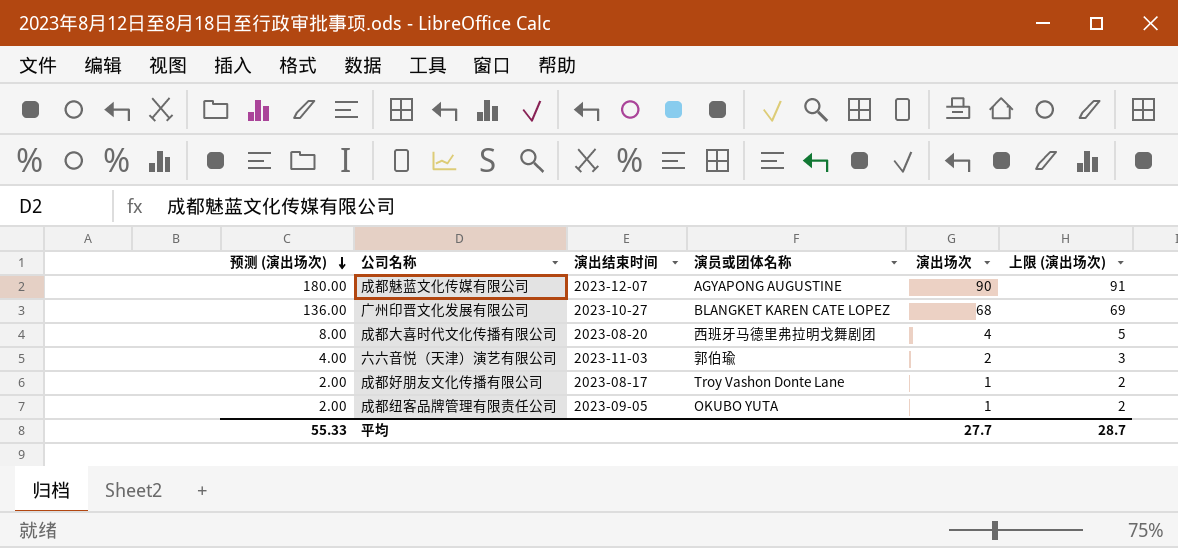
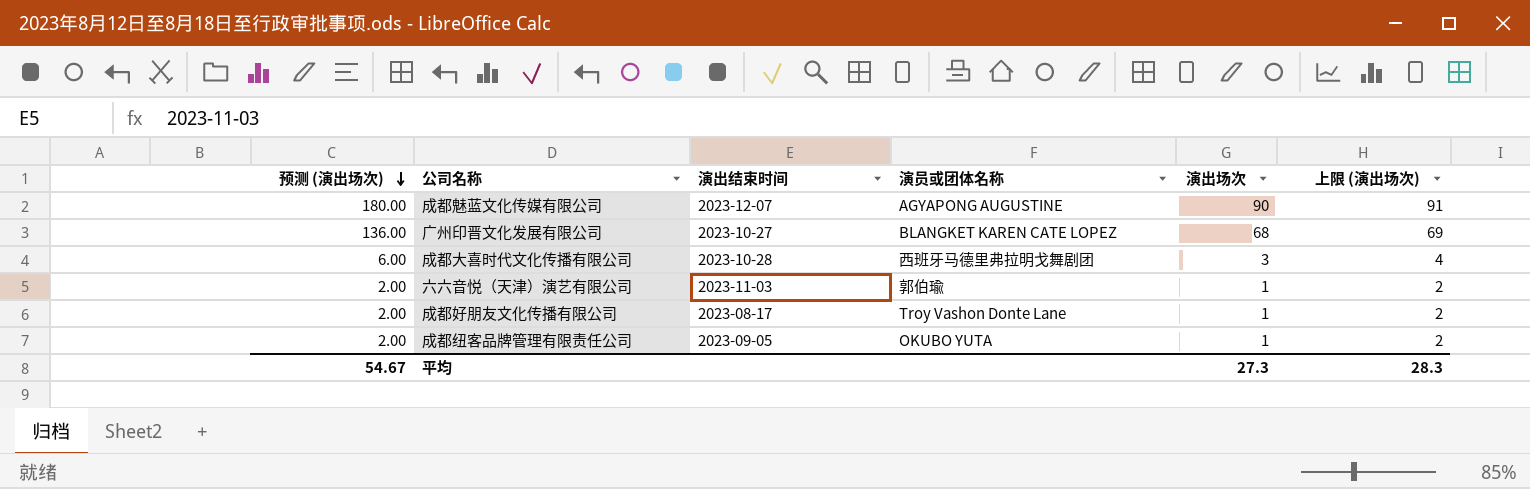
成都大喜时代文化传播有限公司 | 预测 (演出场次): 8.00 -> 6.00
成都大喜时代文化传播有限公司 | 演出结束时间: 2023-08-20 -> 2023-10-28
成都大喜时代文化传播有限公司 | 演出场次: 4 -> 3
成都大喜时代文化传播有限公司 | 上限 (演出场次): 5 -> 4
六六音悦（天津）演艺有限公司 | 预测 (演出场次): 4.00 -> 2.00
六六音悦（天津）演艺有限公司 | 演出场次: 2 -> 1
六六音悦（天津）演艺有限公司 | 上限 (演出场次): 3 -> 2
平均 | 预测 (演出场次): 55.33 -> 54.67
平均 | 演出场次: 27.7 -> 27.3
平均 | 上限 (演出场次): 28.7 -> 28.3

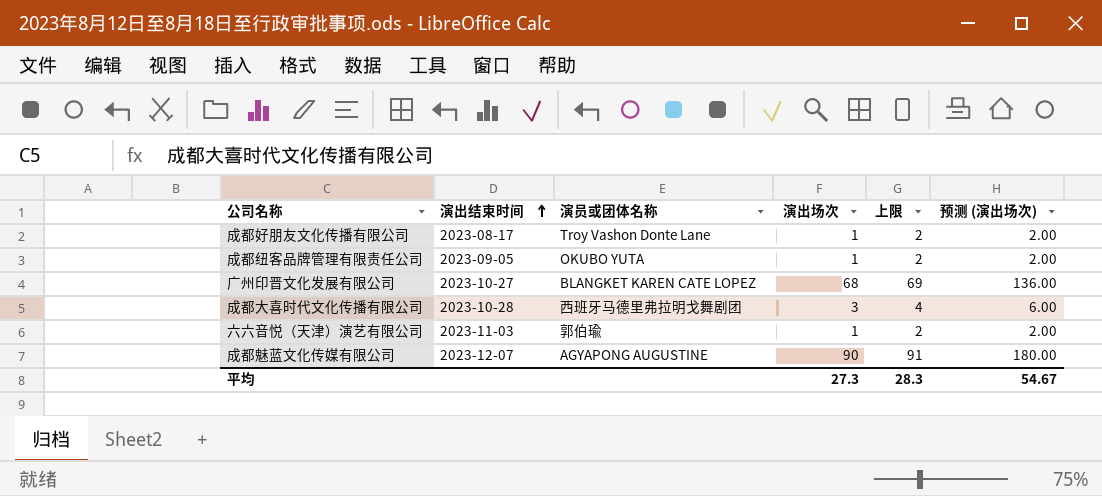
row order: 预测 (演出场次) descending -> 演出结束时间 ascending
column name: 上限 (演出场次) -> 上限
column 预测 (演出场次) | position: 1 -> 6

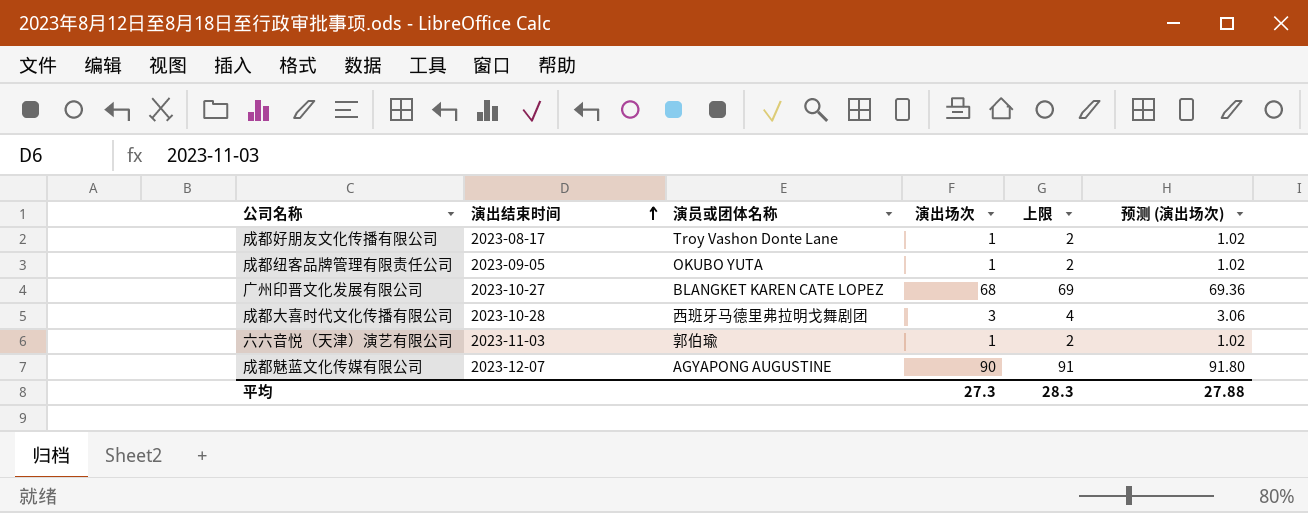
column 预测 (演出场次) | formula: [演出场次] * 2 -> [演出场次] * 1.02
平均 | 预测 (演出场次): 54.67 -> 27.88

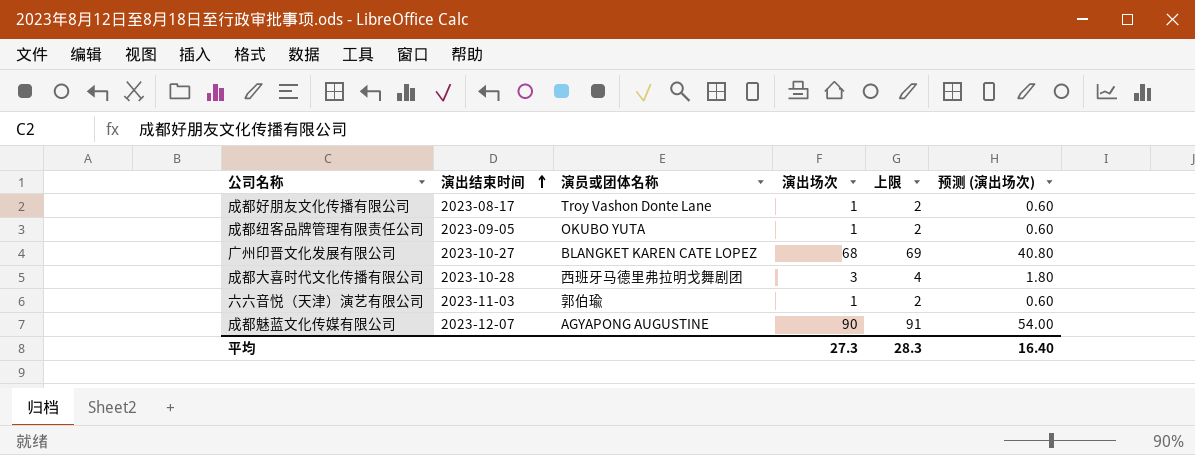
column 预测 (演出场次) | formula: [演出场次] * 1.02 -> [演出场次] * 0.6
平均 | 预测 (演出场次): 27.88 -> 16.40

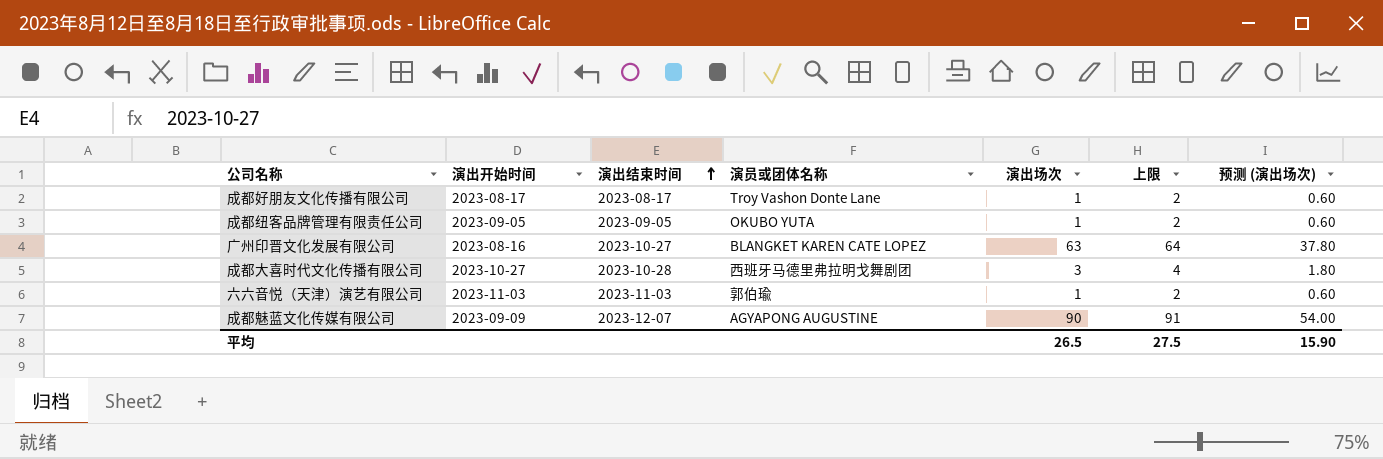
column 演出开始时间 | position: none -> 2
广州印晋文化发展有限公司 | 演出场次: 68 -> 63
广州印晋文化发展有限公司 | 上限: 69 -> 64
广州印晋文化发展有限公司 | 预测 (演出场次): 40.80 -> 37.80
平均 | 演出场次: 27.3 -> 26.5
平均 | 上限: 28.3 -> 27.5
平均 | 预测 (演出场次): 16.40 -> 15.90

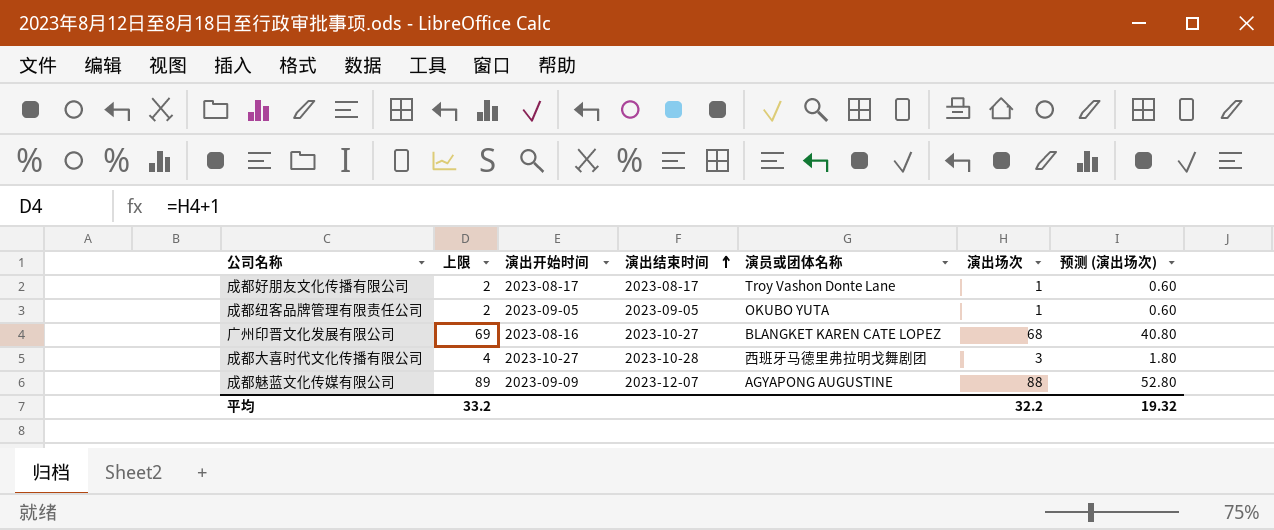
column 上限 | position: 6 -> 2
row 六六音悦（天津）演艺有限公司: 2023-11-03 | 2023-11-03 | 郭伯瑜 | 1 | 2 | 0.60 -> none
广州印晋文化发展有限公司 | 上限: 64 -> 69
广州印晋文化发展有限公司 | 演出场次: 63 -> 68
广州印晋文化发展有限公司 | 预测 (演出场次): 37.80 -> 40.80
成都魅蓝文化传媒有限公司 | 上限: 91 -> 89
成都魅蓝文化传媒有限公司 | 演出场次: 90 -> 88
成都魅蓝文化传媒有限公司 | 预测 (演出场次): 54.00 -> 52.80
平均 | 上限: 27.5 -> 33.2
平均 | 演出场次: 26.5 -> 32.2
平均 | 预测 (演出场次): 15.90 -> 19.32

